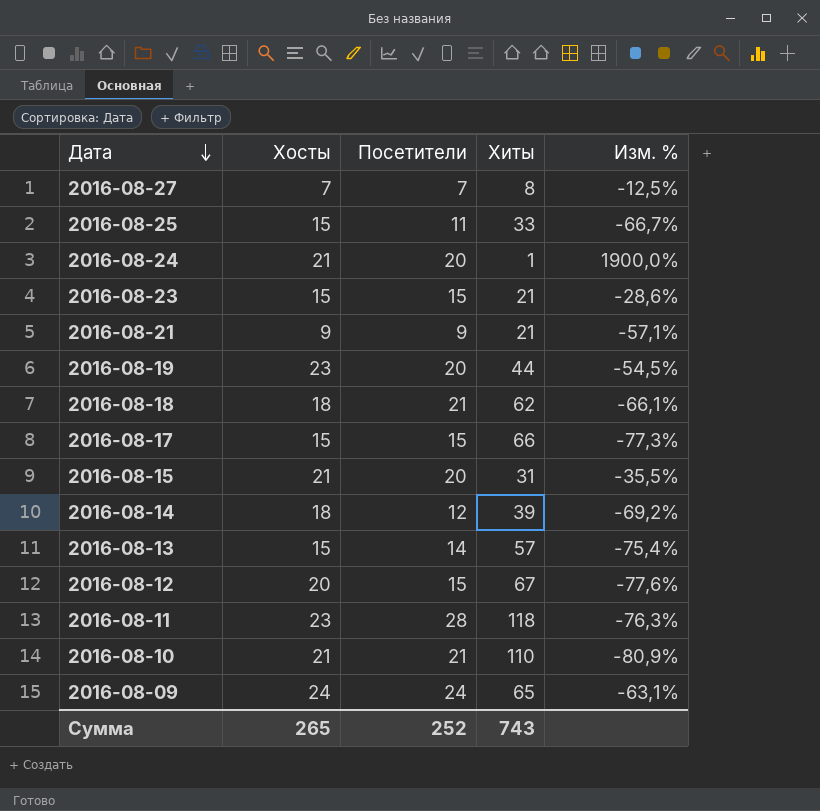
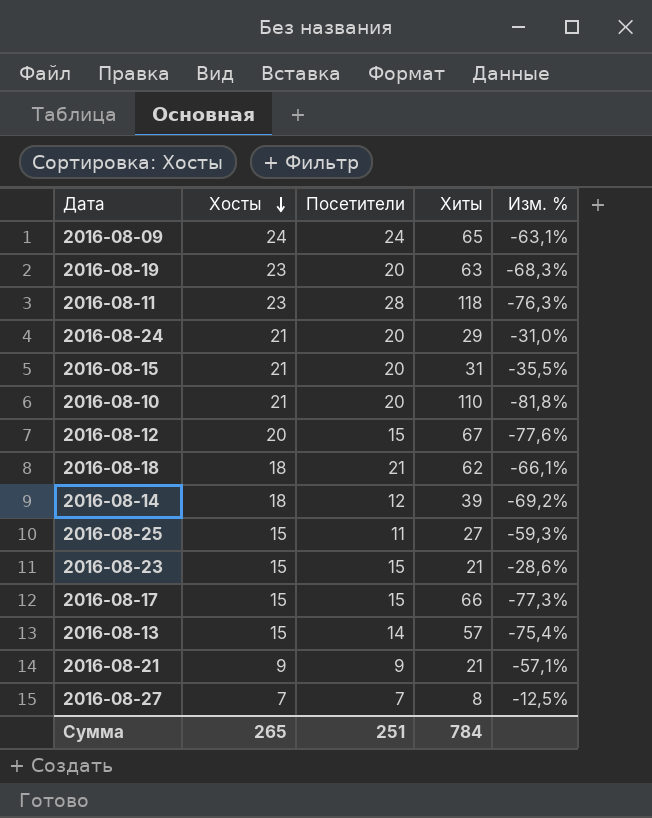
row order: Дата descending -> Хосты descending
2016-08-19 | Хиты: 44 -> 63
2016-08-19 | Изм. %: -54,5% -> -68,3%
2016-08-24 | Хиты: 1 -> 29
2016-08-24 | Изм. %: 1900,0% -> -31,0%
2016-08-10 | Посетители: 21 -> 20
2016-08-10 | Изм. %: -80,9% -> -81,8%
2016-08-25 | Хиты: 33 -> 27
2016-08-25 | Изм. %: -66,7% -> -59,3%
Сумма | Посетители: 252 -> 251
Сумма | Хиты: 743 -> 784

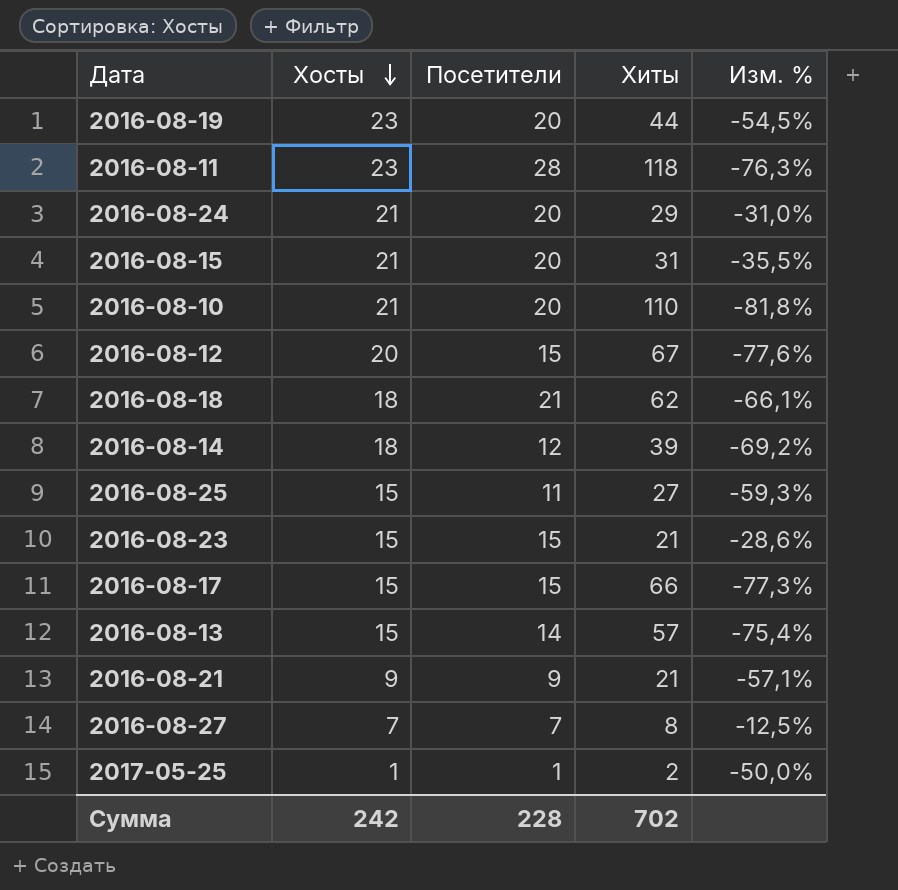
row 2016-08-09: 24 | 24 | 65 | -63,1% -> none
2016-08-19 | Хиты: 63 -> 44
2016-08-19 | Изм. %: -68,3% -> -54,5%
row 2017-05-25: none -> 1 | 1 | 2 | -50,0%
Сумма | Хосты: 265 -> 242
Сумма | Посетители: 251 -> 228
Сумма | Хиты: 784 -> 702

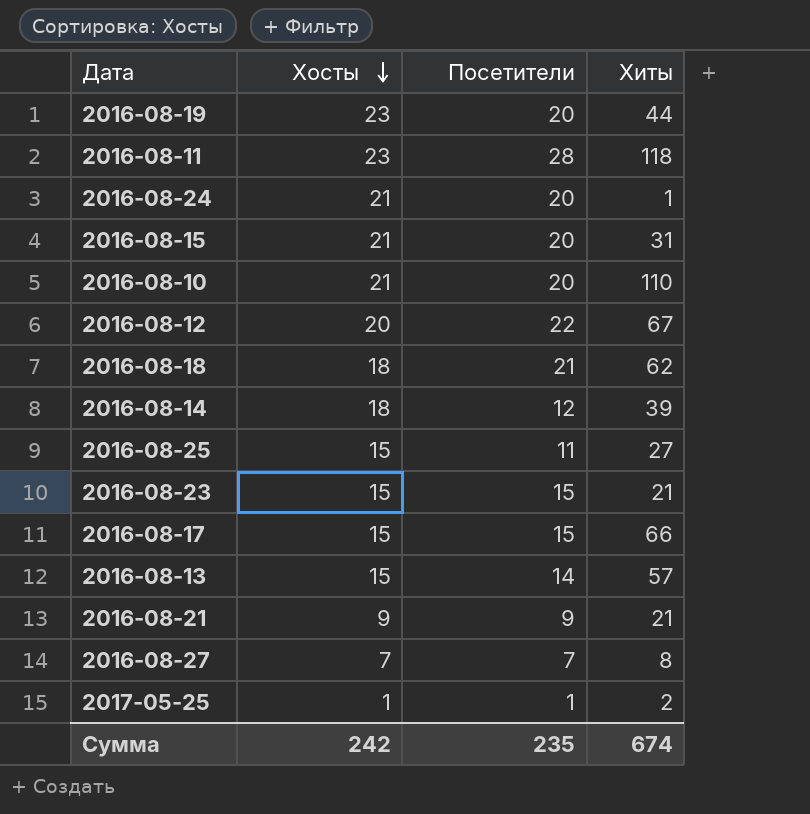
column Изм. % | formula: ([Посетители] - [Хиты]) / [Хиты] -> none
2016-08-24 | Хиты: 29 -> 1
2016-08-12 | Посетители: 15 -> 22
Сумма | Посетители: 228 -> 235
Сумма | Хиты: 702 -> 674

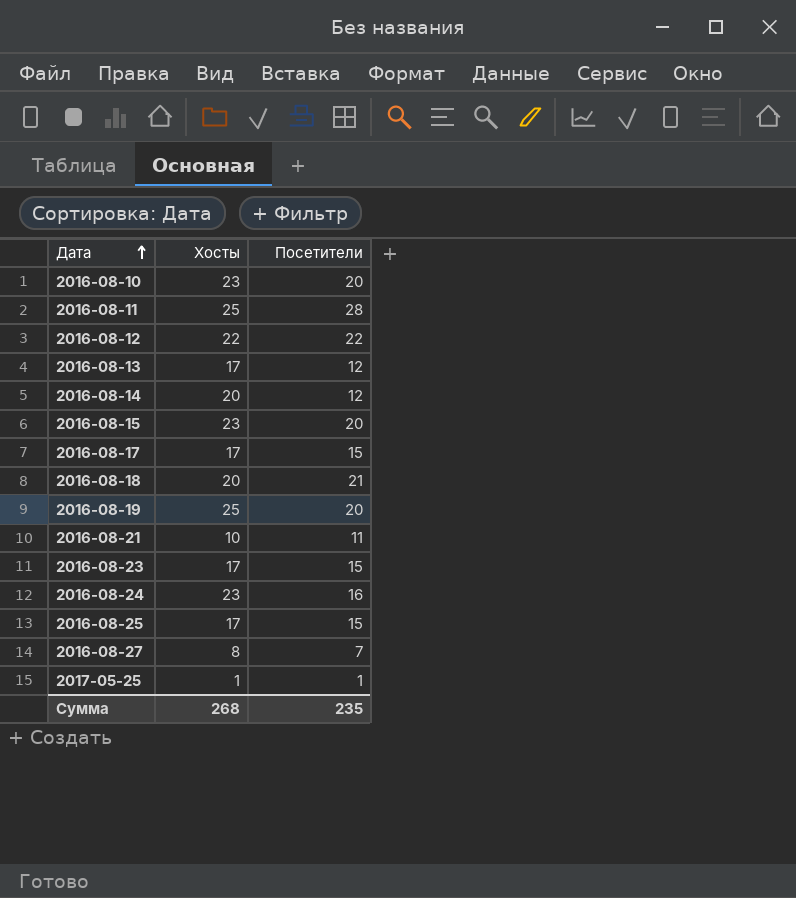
row order: Хосты descending -> Дата ascending
column Хиты | position: 4 -> none
2016-08-10 | Хосты: 21 -> 23
2016-08-11 | Хосты: 23 -> 25
2016-08-12 | Хосты: 20 -> 22
2016-08-13 | Хосты: 15 -> 17
2016-08-13 | Посетители: 14 -> 12
2016-08-14 | Хосты: 18 -> 20
2016-08-15 | Хосты: 21 -> 23
2016-08-17 | Хосты: 15 -> 17
2016-08-18 | Хосты: 18 -> 20
2016-08-19 | Хосты: 23 -> 25
2016-08-21 | Хосты: 9 -> 10
2016-08-21 | Посетители: 9 -> 11
2016-08-23 | Хосты: 15 -> 17
2016-08-24 | Хосты: 21 -> 23
2016-08-24 | Посетители: 20 -> 16
2016-08-25 | Хосты: 15 -> 17
2016-08-25 | Посетители: 11 -> 15
2016-08-27 | Хосты: 7 -> 8
Сумма | Хосты: 242 -> 268

